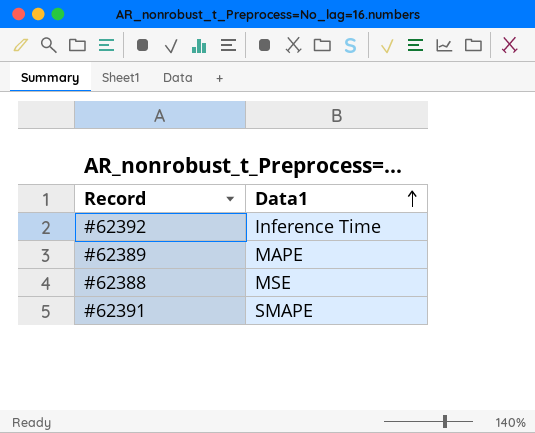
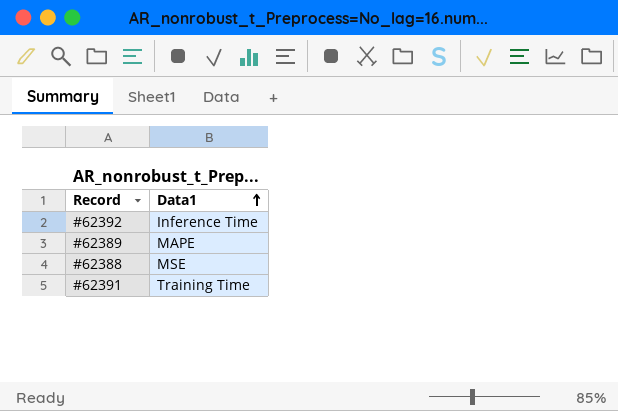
#62391 | Data1: SMAPE -> Training Time

